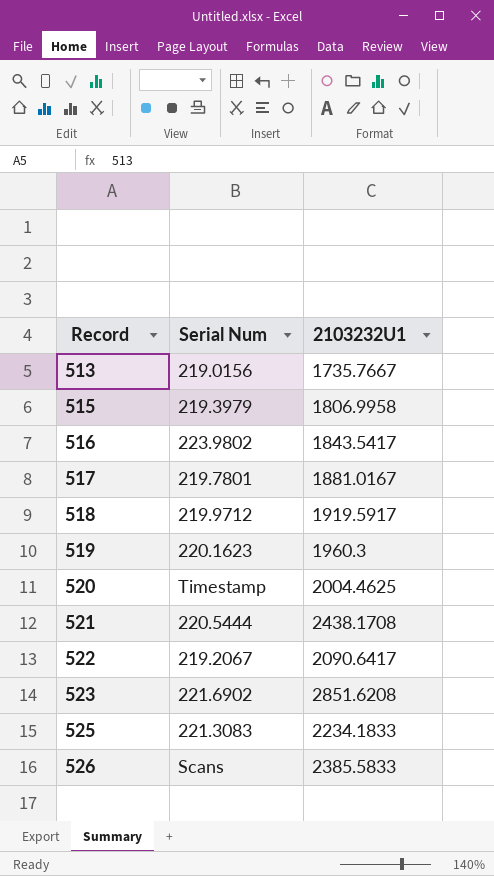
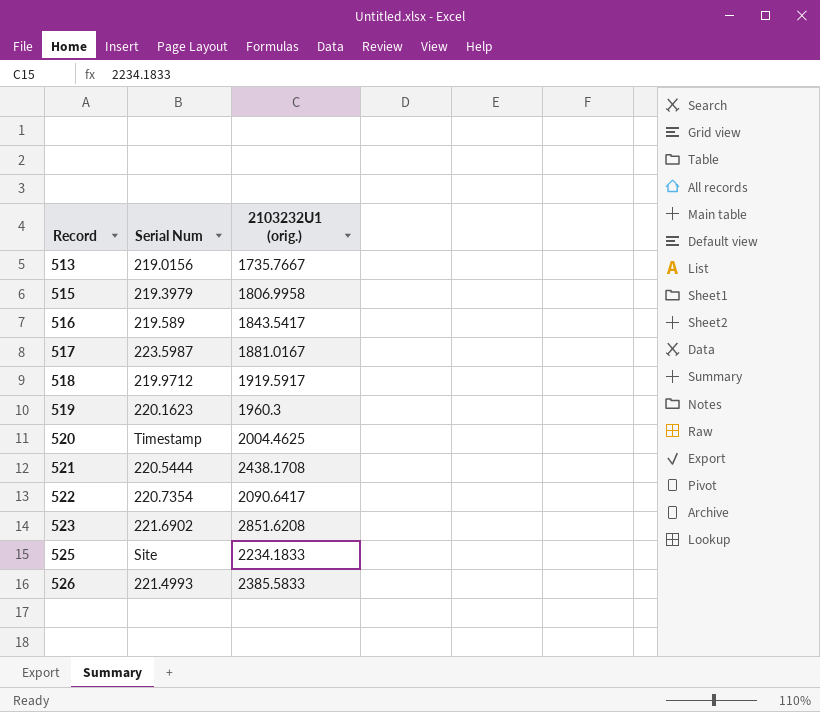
column name: 2103232U1 -> 2103232U1 (orig.)
516 | Serial Num: 223.9802 -> 219.589
517 | Serial Num: 219.7801 -> 223.5987
522 | Serial Num: 219.2067 -> 220.7354
525 | Serial Num: 221.3083 -> Site
526 | Serial Num: Scans -> 221.4993

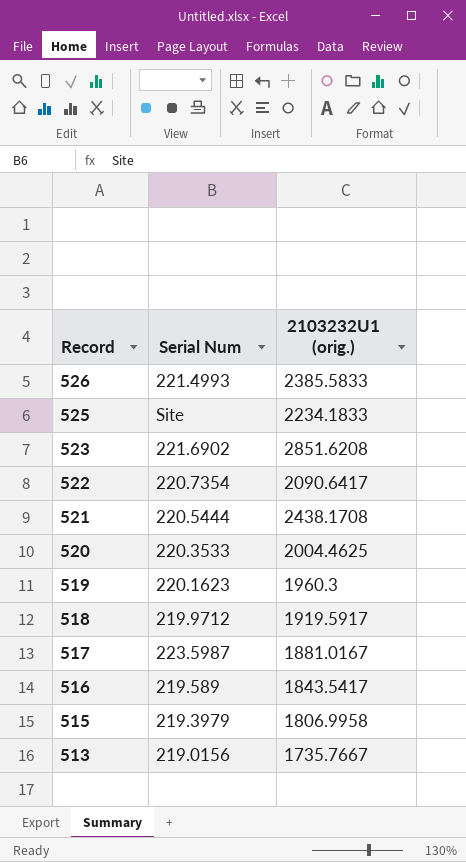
row order: Record ascending -> Record descending
520 | Serial Num: Timestamp -> 220.3533

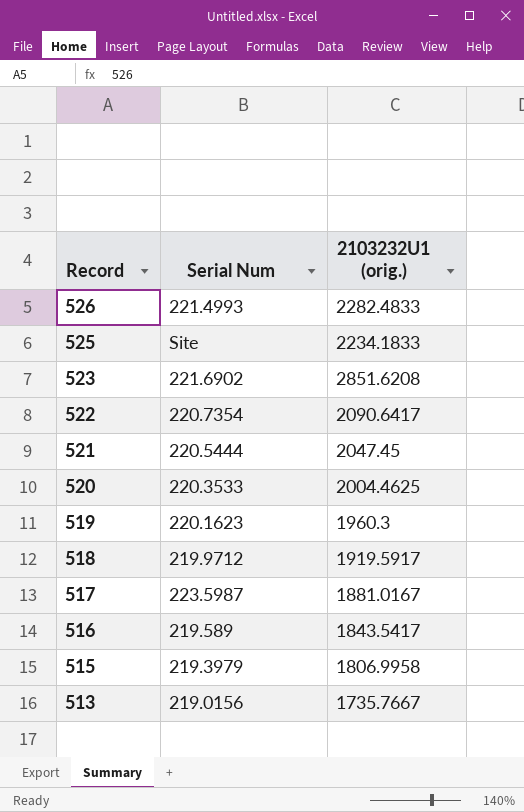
526 | 2103232U1 (orig.): 2385.5833 -> 2282.4833
521 | 2103232U1 (orig.): 2438.1708 -> 2047.45

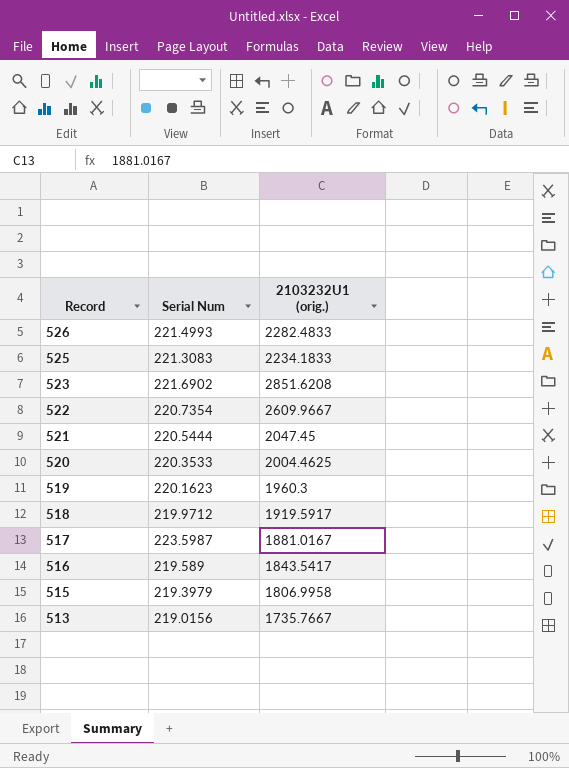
525 | Serial Num: Site -> 221.3083
522 | 2103232U1 (orig.): 2090.6417 -> 2609.9667

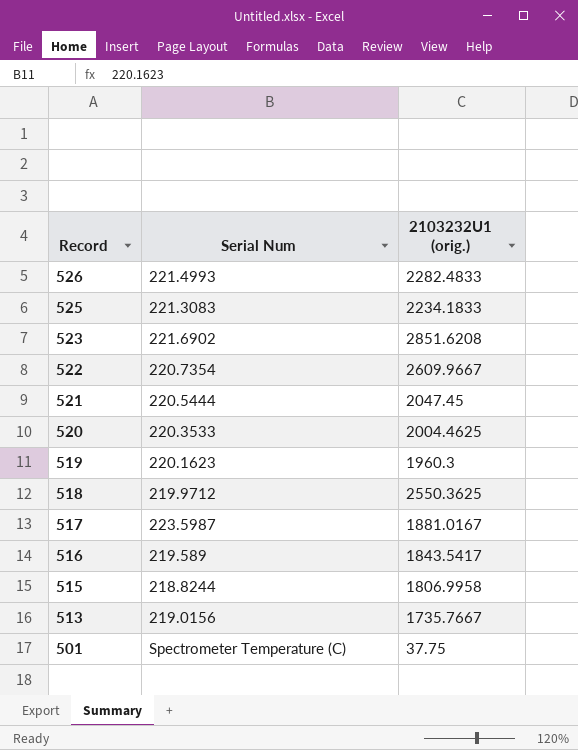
518 | 2103232U1 (orig.): 1919.5917 -> 2550.3625
515 | Serial Num: 219.3979 -> 218.8244
row 501: none -> Spectrometer Temperature (C) | 37.75

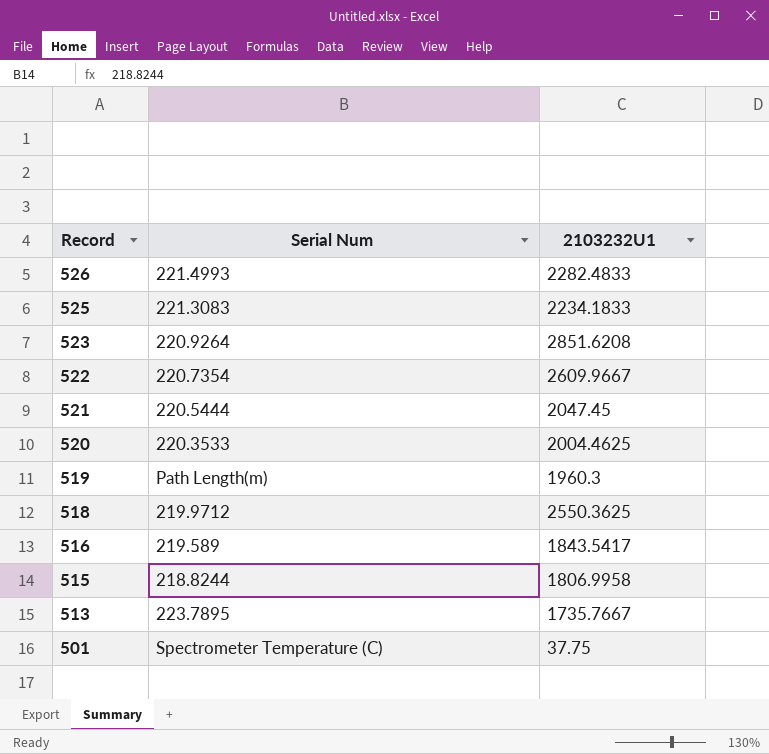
column name: 2103232U1 (orig.) -> 2103232U1
row 517: 223.5987 | 1881.0167 -> none
523 | Serial Num: 221.6902 -> 220.9264
519 | Serial Num: 220.1623 -> Path Length(m)
513 | Serial Num: 219.0156 -> 223.7895

